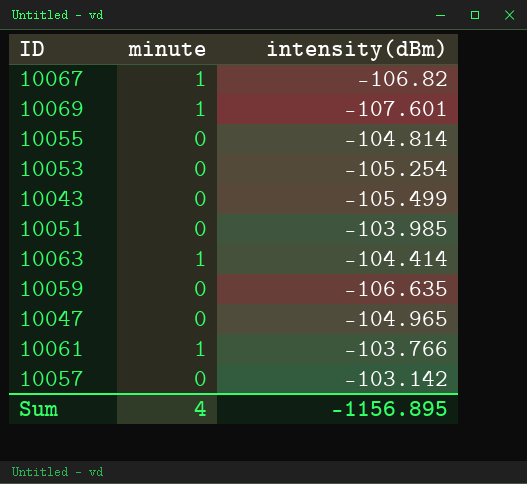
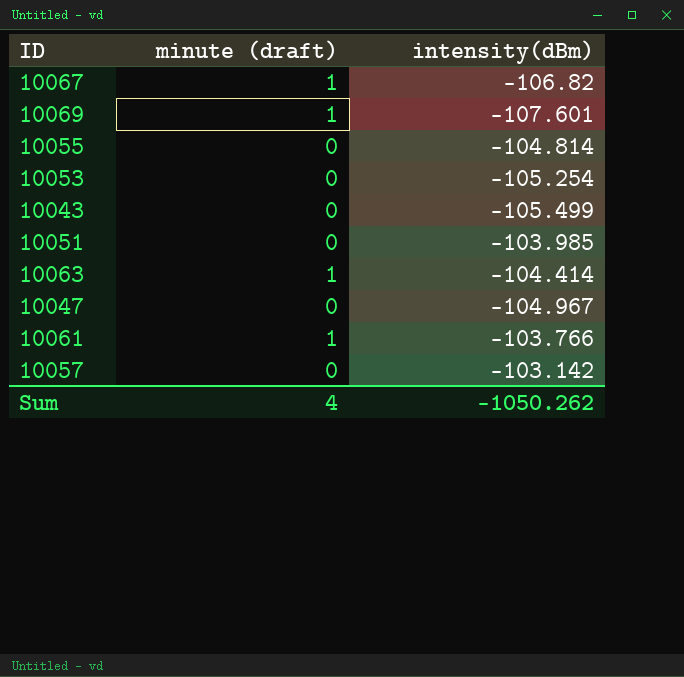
column name: minute -> minute (draft)
row 10059: 0 | -106.635 -> none
10047 | intensity(dBm): -104.965 -> -104.967
Sum | intensity(dBm): -1156.895 -> -1050.262

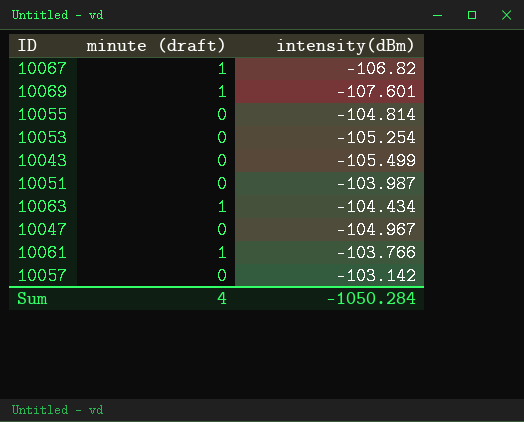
10051 | intensity(dBm): -103.985 -> -103.987
10063 | intensity(dBm): -104.414 -> -104.434
Sum | intensity(dBm): -1050.262 -> -1050.284

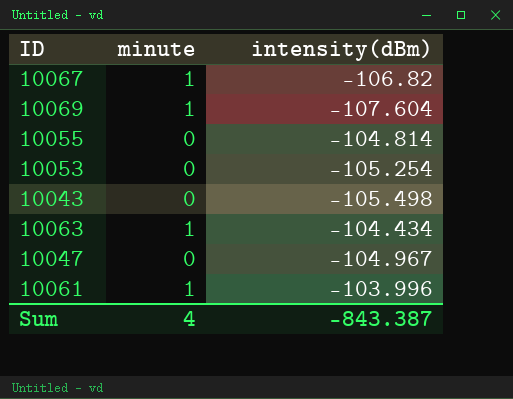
column name: minute (draft) -> minute
row 10051: 0 | -103.987 -> none
row 10057: 0 | -103.142 -> none
10069 | intensity(dBm): -107.601 -> -107.604
10043 | intensity(dBm): -105.499 -> -105.498
10061 | intensity(dBm): -103.766 -> -103.996
Sum | intensity(dBm): -1050.284 -> -843.387

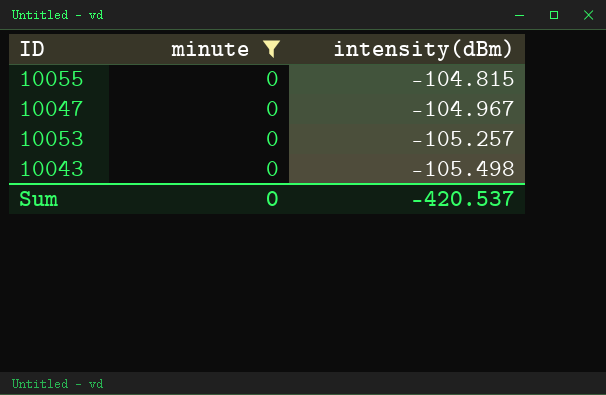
filter: none -> minute = 0
row order: none -> intensity(dBm) descending
10055 | intensity(dBm): -104.814 -> -104.815
10053 | intensity(dBm): -105.254 -> -105.257
Sum | minute: 4 -> 0
Sum | intensity(dBm): -843.387 -> -420.537

